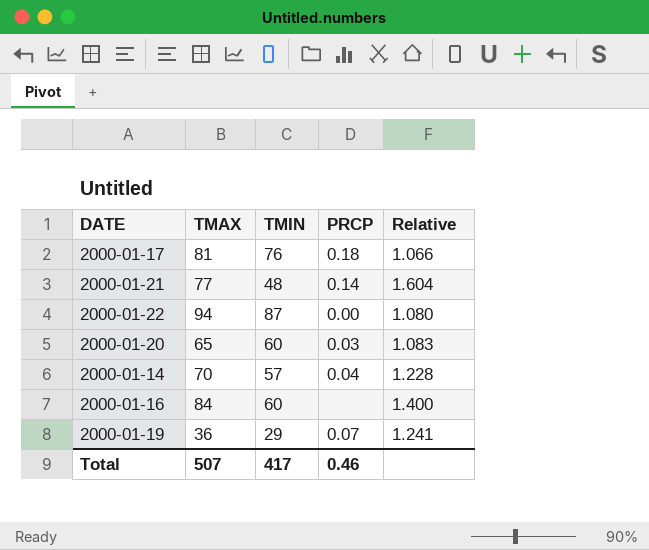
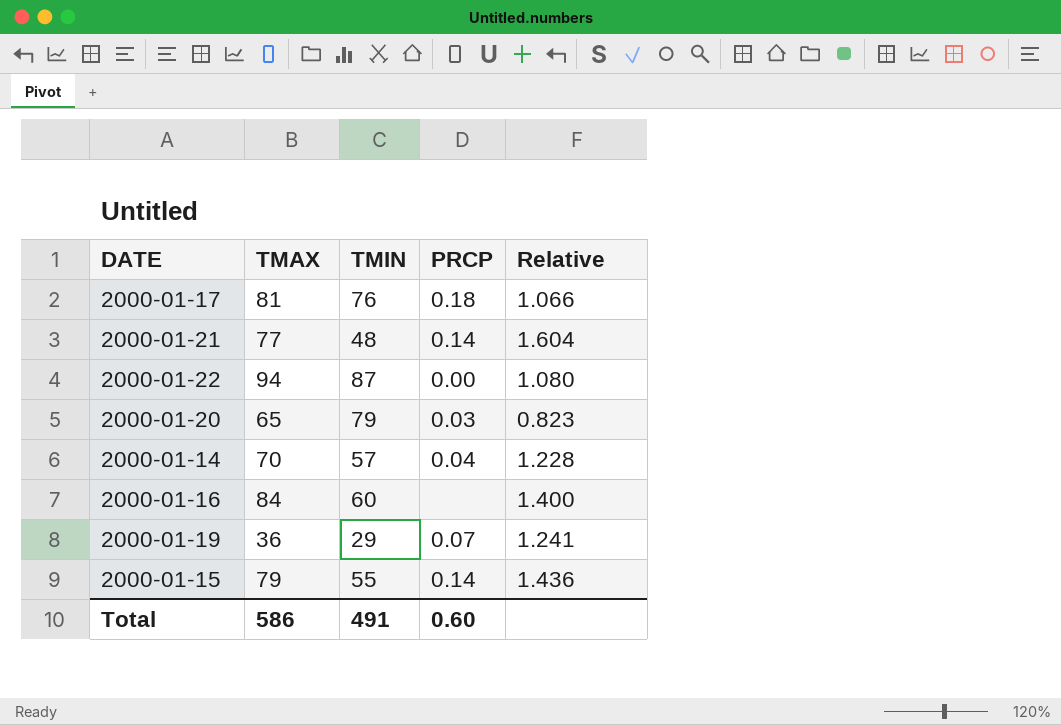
2000-01-20 | TMIN: 60 -> 79
2000-01-20 | Relative: 1.083 -> 0.823
row 2000-01-15: none -> 79 | 55 | 0.14 | 1.436
Total | TMAX: 507 -> 586
Total | TMIN: 417 -> 491
Total | PRCP: 0.46 -> 0.60

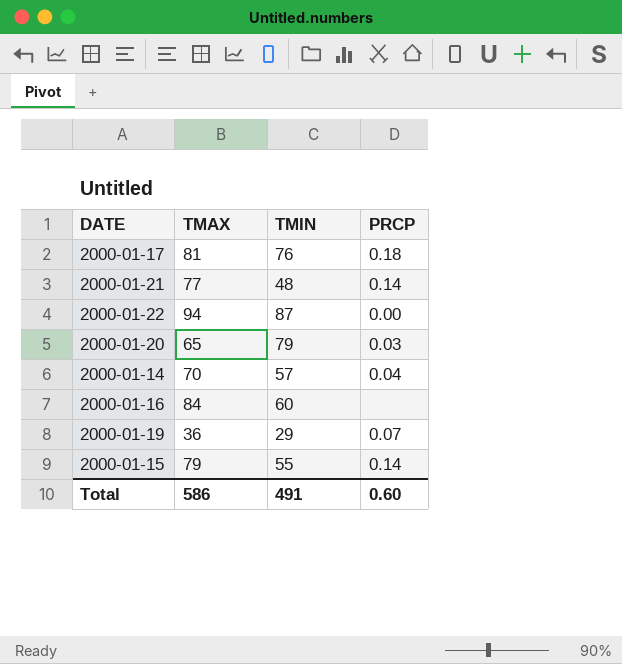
column Relative | formula: [TMAX] / [TMIN] -> none

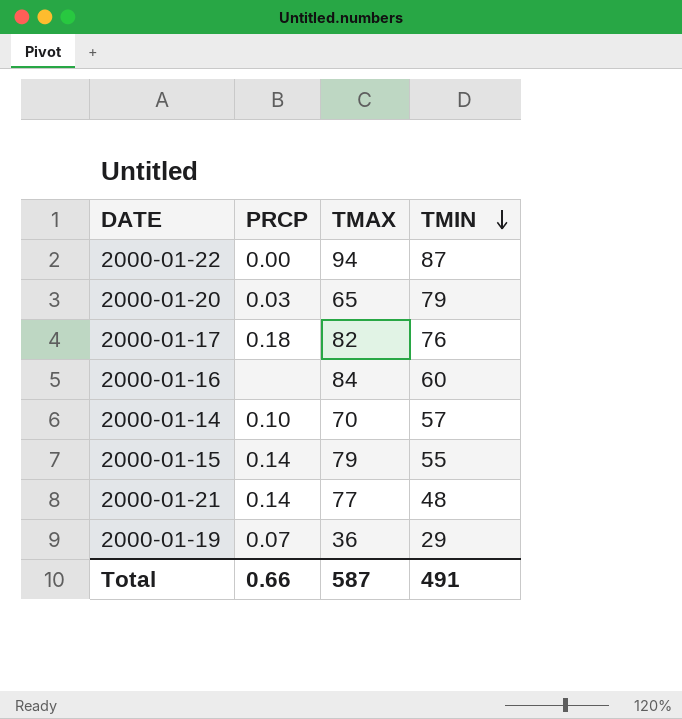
row order: none -> TMIN descending
column PRCP | position: 4 -> 2
2000-01-17 | TMAX: 81 -> 82
2000-01-14 | PRCP: 0.04 -> 0.10
Total | PRCP: 0.60 -> 0.66
Total | TMAX: 586 -> 587

